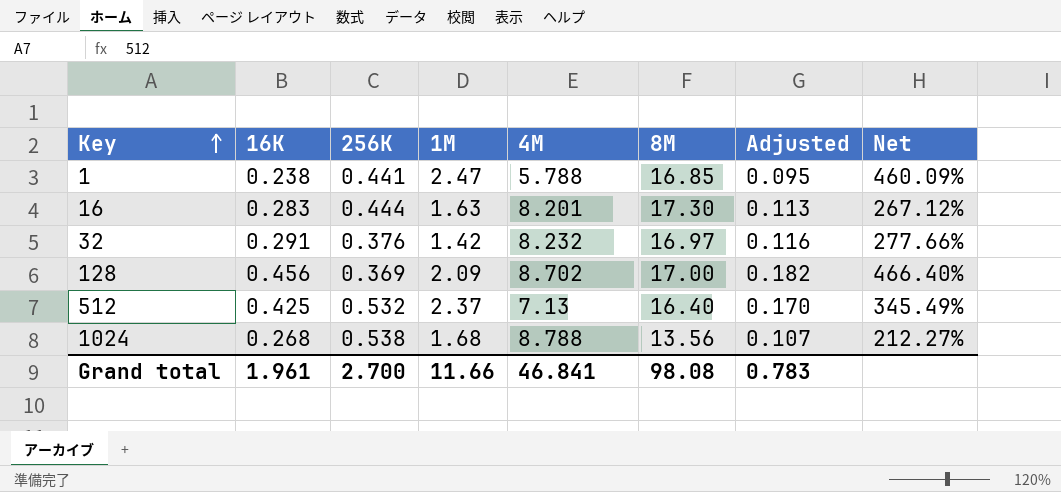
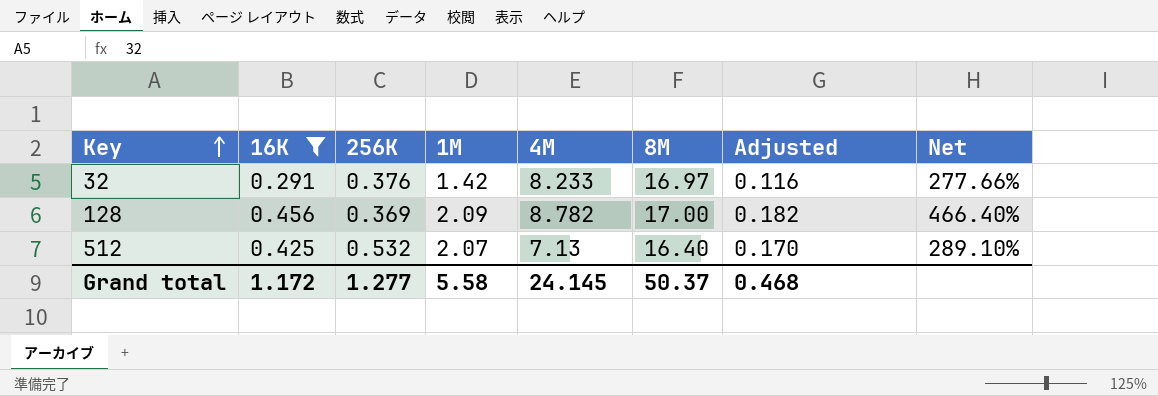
filter: none -> 16K >= 0.291
32 | 4M: 8.232 -> 8.233
128 | 4M: 8.702 -> 8.782
512 | 1M: 2.37 -> 2.07
512 | Net: 345.49% -> 289.10%
Grand total | 16K: 1.961 -> 1.172
Grand total | 256K: 2.700 -> 1.277
Grand total | 1M: 11.66 -> 5.58
Grand total | 4M: 46.841 -> 24.145
Grand total | 8M: 98.08 -> 50.37
Grand total | Adjusted: 0.783 -> 0.468

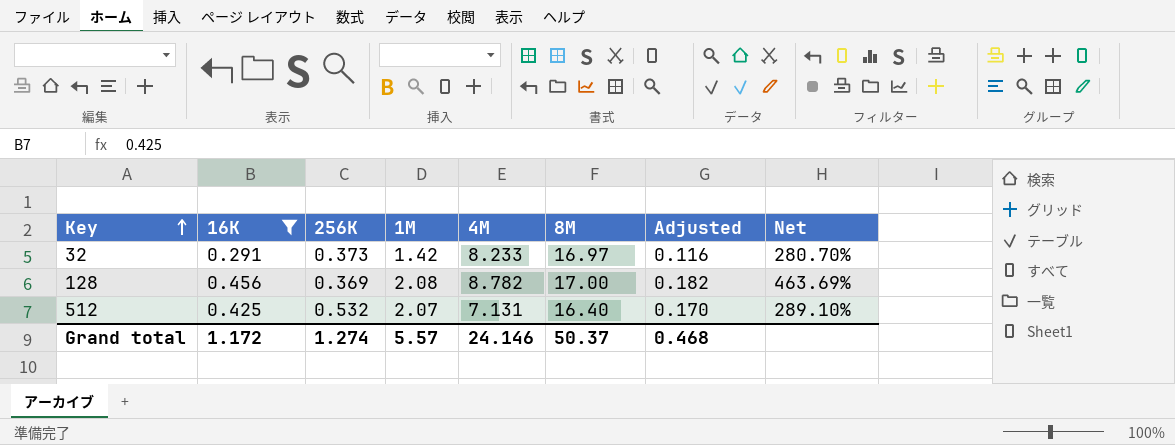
32 | 256K: 0.376 -> 0.373
32 | Net: 277.66% -> 280.70%
128 | 1M: 2.09 -> 2.08
128 | Net: 466.40% -> 463.69%
512 | 4M: 7.13 -> 7.131
Grand total | 256K: 1.277 -> 1.274
Grand total | 1M: 5.58 -> 5.57
Grand total | 4M: 24.145 -> 24.146

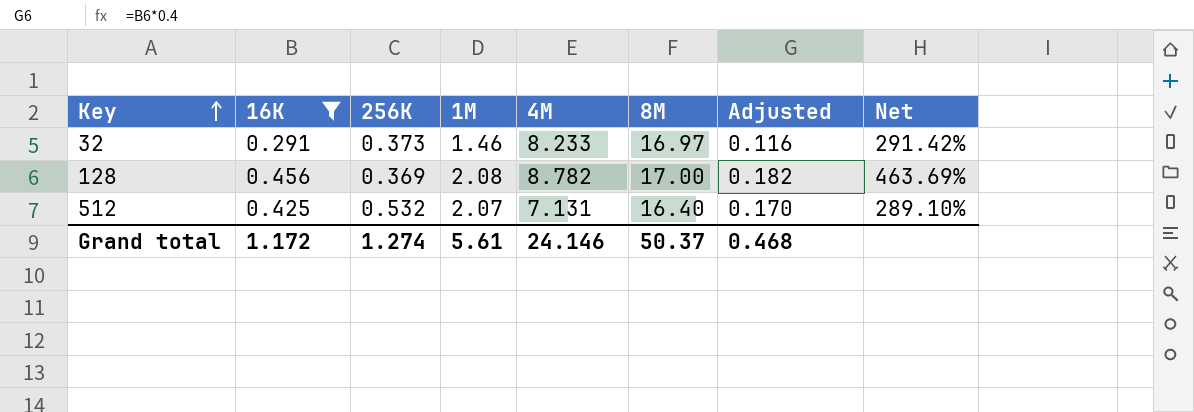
32 | 1M: 1.42 -> 1.46
32 | Net: 280.70% -> 291.42%
Grand total | 1M: 5.57 -> 5.61

